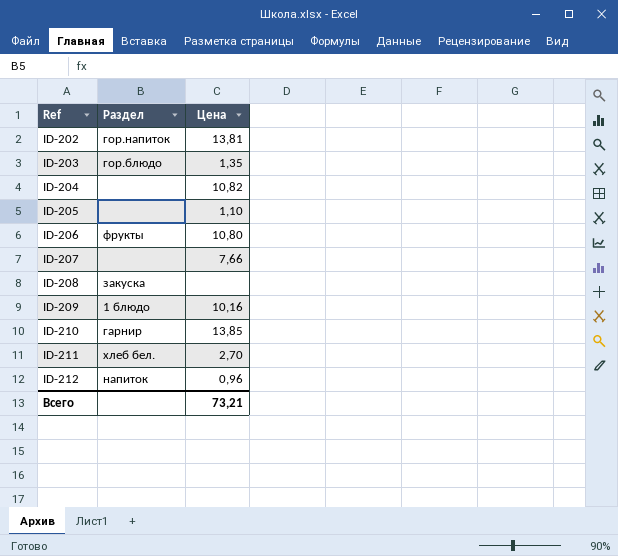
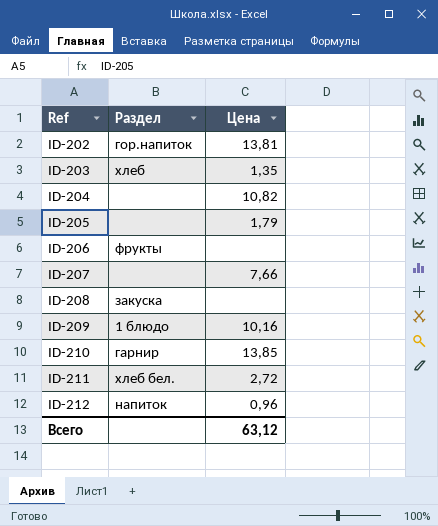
ID-203 | Раздел: гор.блюдо -> хлеб
ID-205 | Цена: 1,10 -> 1,79
ID-206 | Цена: 10,80 -> none
ID-211 | Цена: 2,70 -> 2,72
Всего | Цена: 73,21 -> 63,12

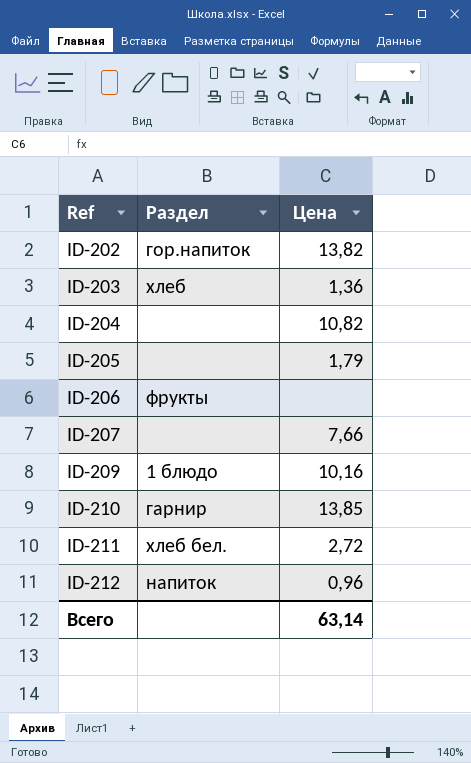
row ID-208: закуска | none -> none
ID-202 | Цена: 13,81 -> 13,82
ID-203 | Цена: 1,35 -> 1,36
Всего | Цена: 63,12 -> 63,14

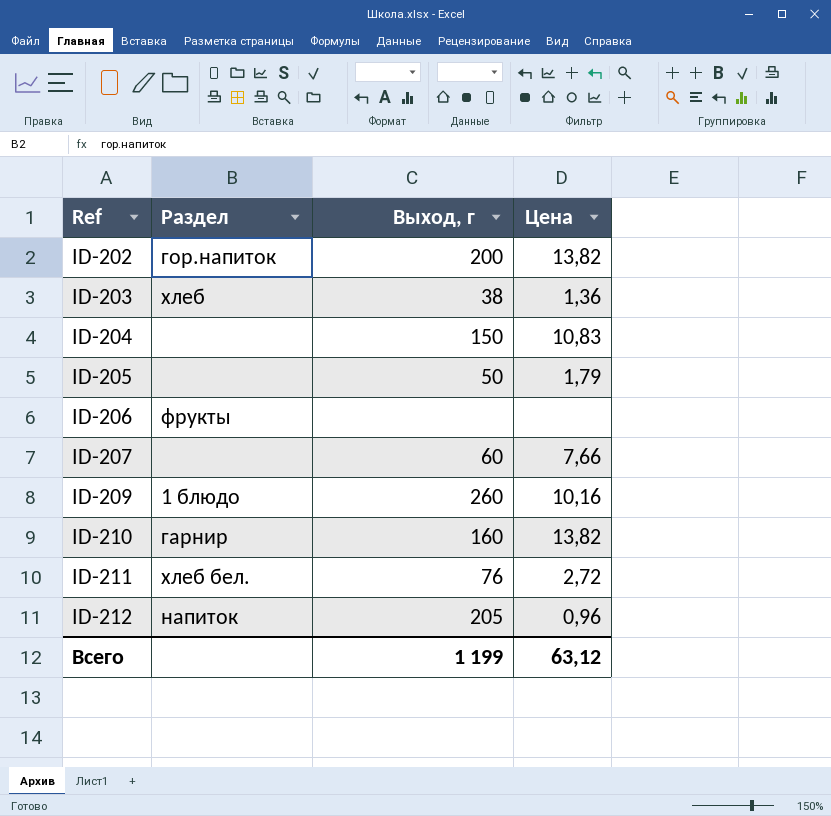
column Выход, г | position: none -> 3
ID-204 | Цена: 10,82 -> 10,83
ID-210 | Цена: 13,85 -> 13,82
Всего | Цена: 63,14 -> 63,12

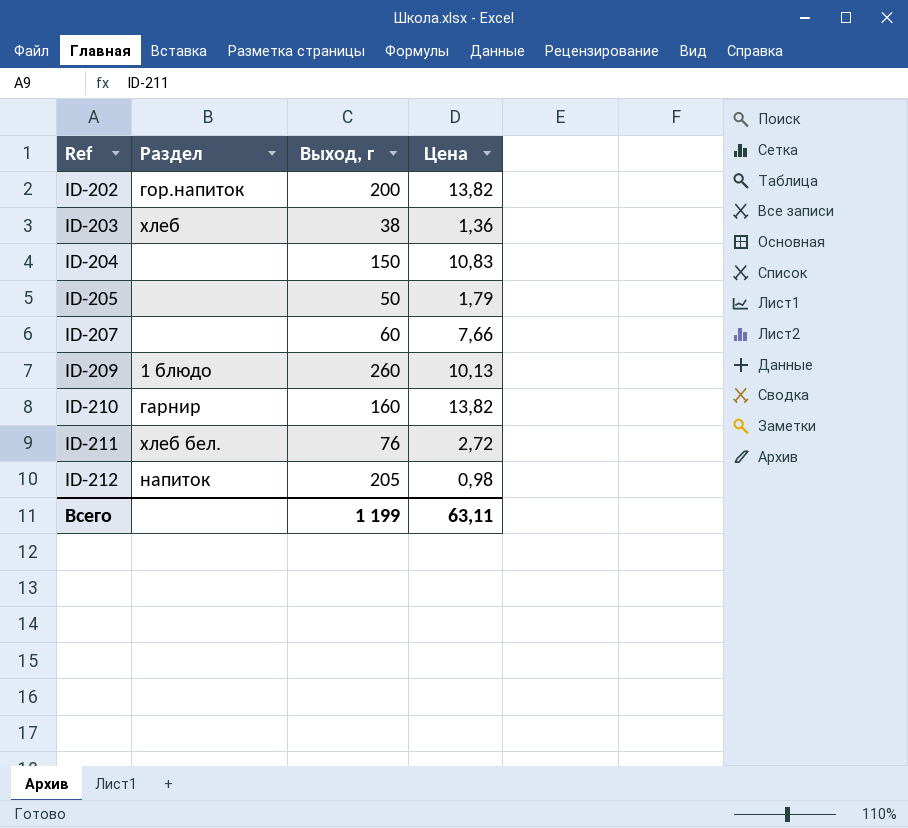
row ID-206: фрукты | none | none -> none
ID-209 | Цена: 10,16 -> 10,13
ID-212 | Цена: 0,96 -> 0,98
Всего | Цена: 63,12 -> 63,11

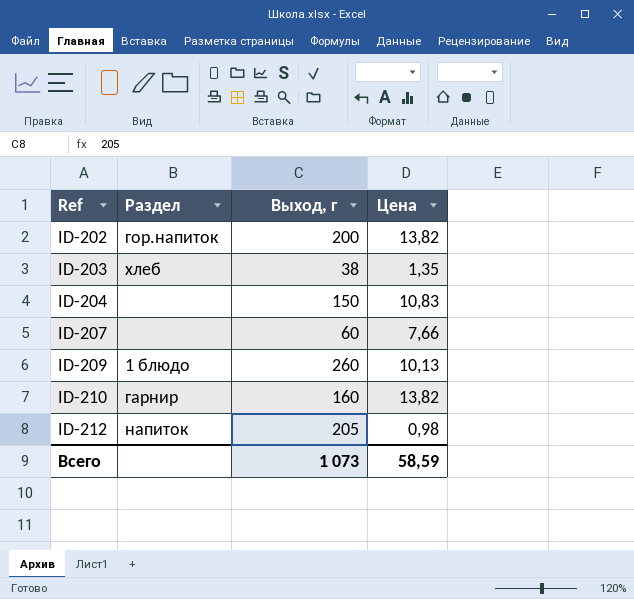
row ID-205: none | 50 | 1,79 -> none
row ID-211: хлеб бел. | 76 | 2,72 -> none
ID-203 | Цена: 1,36 -> 1,35
Всего | Выход, г: 1 199 -> 1 073
Всего | Цена: 63,11 -> 58,59

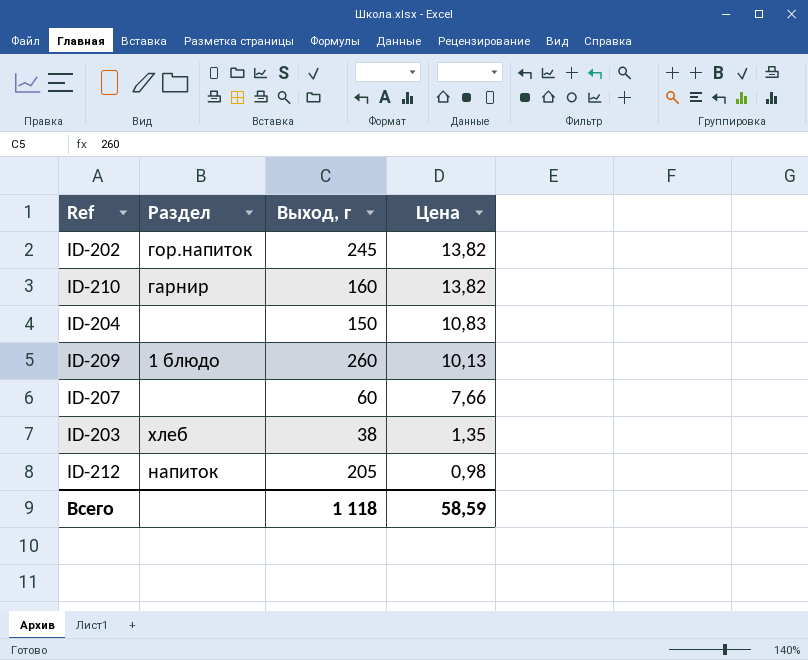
row order: Ref ascending -> Цена descending
ID-202 | Выход, г: 200 -> 245
Всего | Выход, г: 1 073 -> 1 118

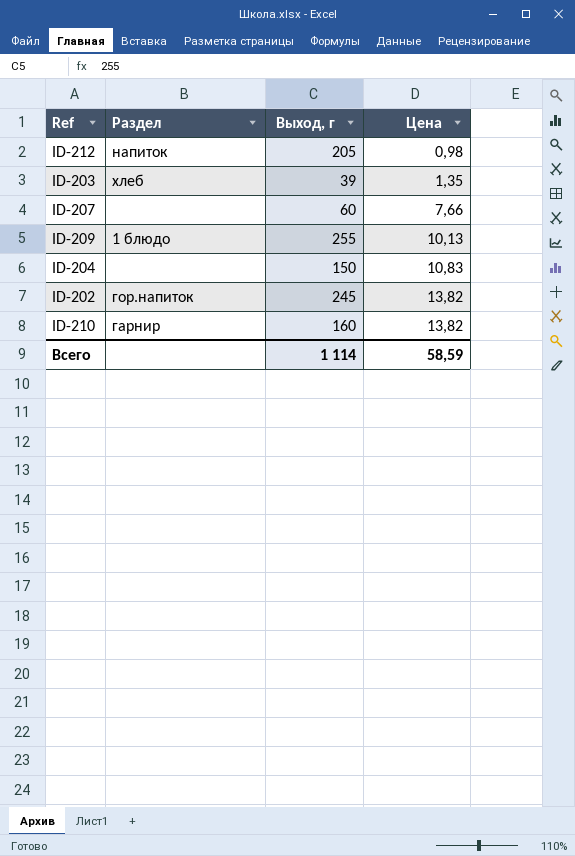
row order: Цена descending -> Цена ascending
ID-203 | Выход, г: 38 -> 39
ID-209 | Выход, г: 260 -> 255
Всего | Выход, г: 1 118 -> 1 114

